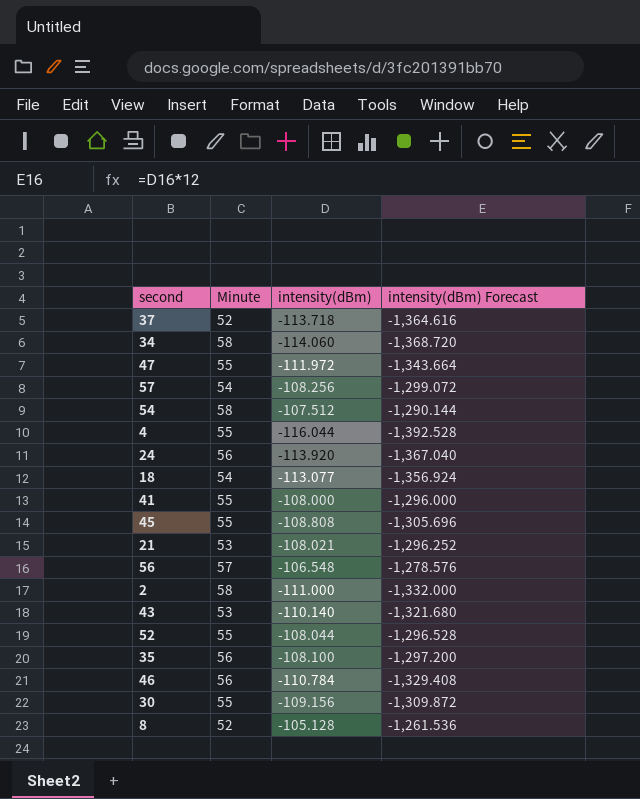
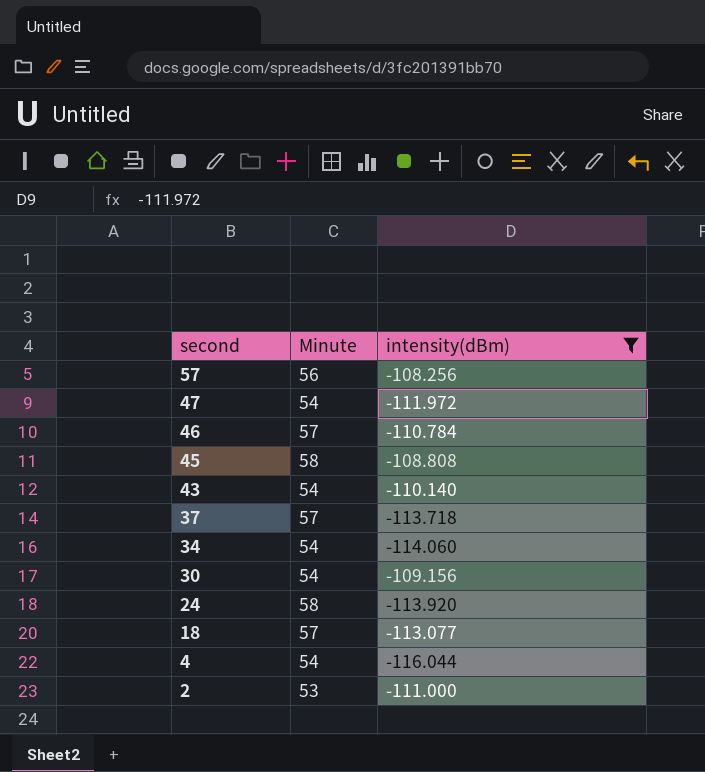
filter: none -> intensity(dBm) <= -108.256
row order: none -> second descending
column intensity(dBm) Forecast | formula: [intensity(dBm)] * 12 -> none
57 | Minute: 54 -> 56
47 | Minute: 55 -> 54
46 | Minute: 56 -> 57
45 | Minute: 55 -> 58
43 | Minute: 53 -> 54
37 | Minute: 52 -> 57
34 | Minute: 58 -> 54
30 | Minute: 55 -> 54
24 | Minute: 56 -> 58
18 | Minute: 54 -> 57
4 | Minute: 55 -> 54
2 | Minute: 58 -> 53

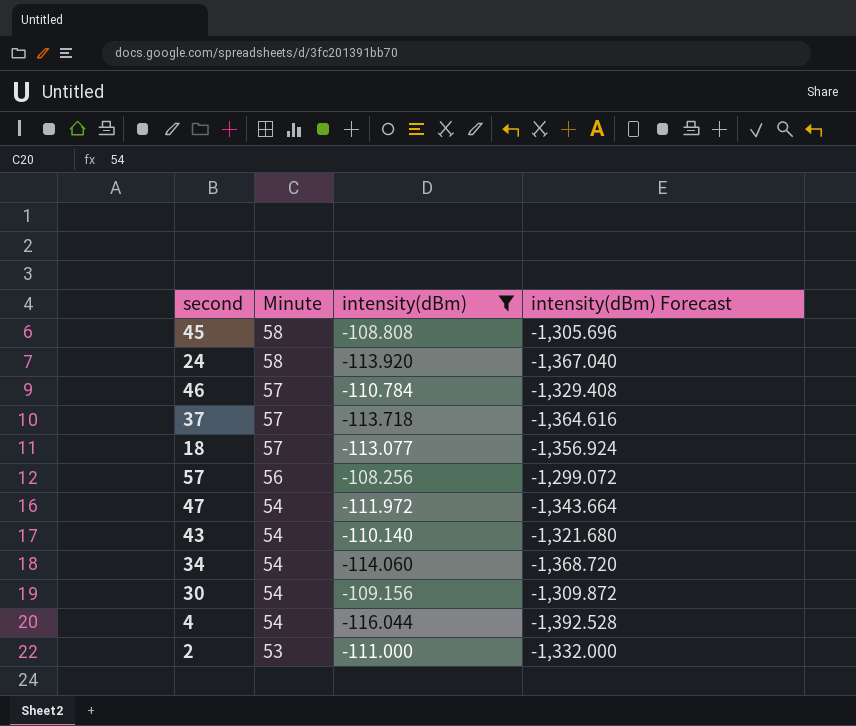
row order: second descending -> Minute descending
column intensity(dBm) Forecast | formula: none -> [intensity(dBm)] * 12

